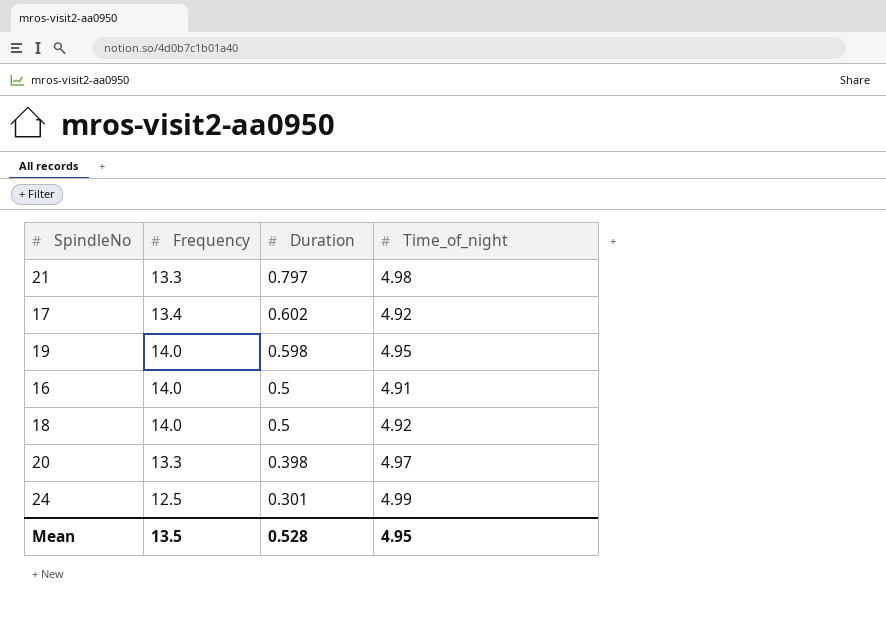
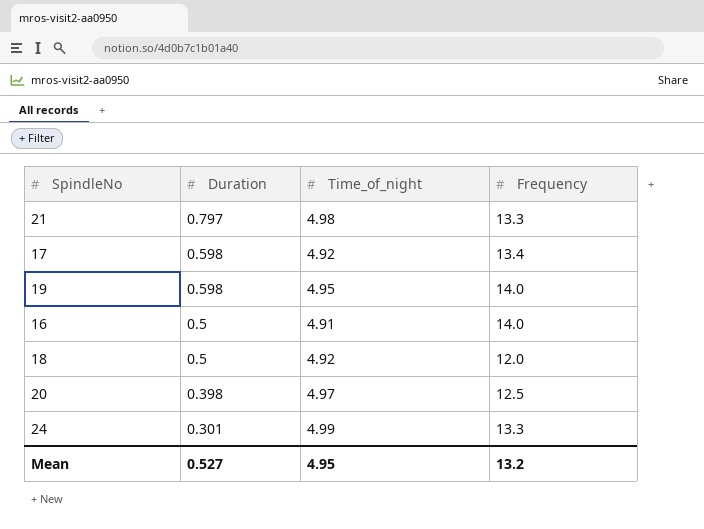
column Frequency | position: 2 -> 4
17 | Duration: 0.602 -> 0.598
18 | Frequency: 14.0 -> 12.0
20 | Frequency: 13.3 -> 12.5
24 | Frequency: 12.5 -> 13.3
Mean | Duration: 0.528 -> 0.527
Mean | Frequency: 13.5 -> 13.2

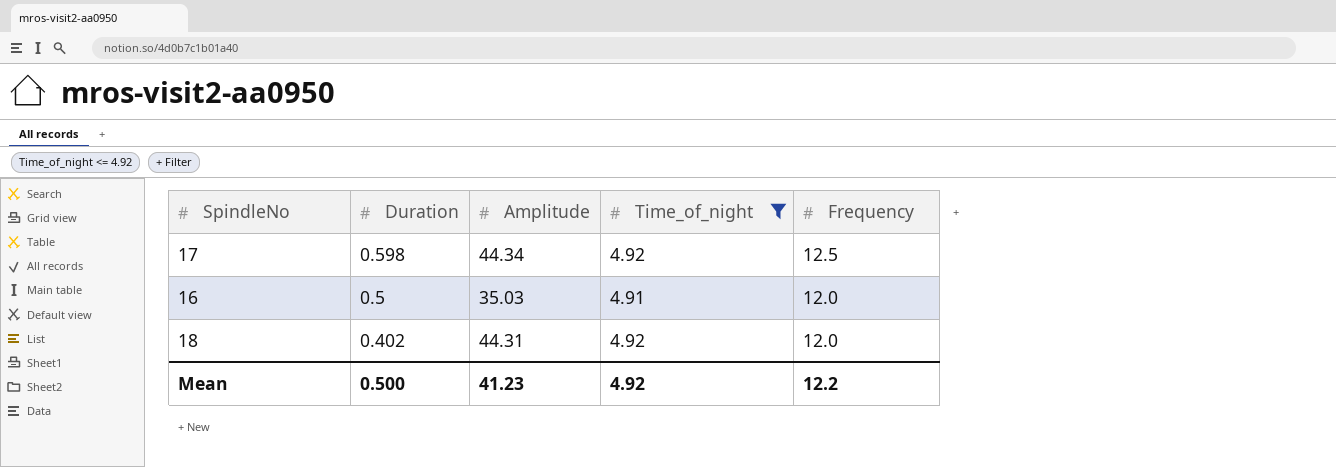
filter: none -> Time_of_night <= 4.92
column Amplitude | position: none -> 3
17 | Frequency: 13.4 -> 12.5
16 | Frequency: 14.0 -> 12.0
18 | Duration: 0.5 -> 0.402
Mean | Duration: 0.527 -> 0.500
Mean | Time_of_night: 4.95 -> 4.92
Mean | Frequency: 13.2 -> 12.2

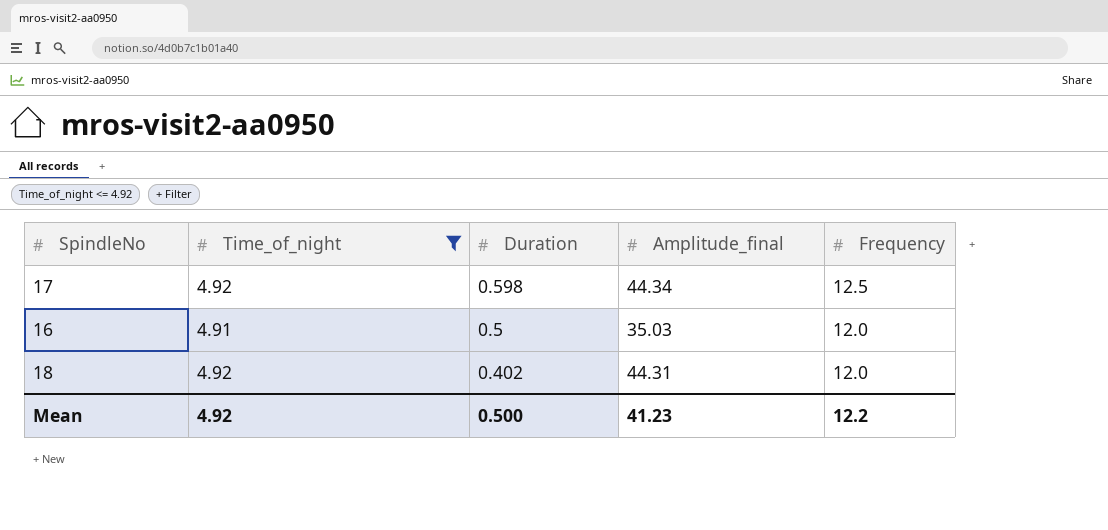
column Time_of_night | position: 4 -> 2
column name: Amplitude -> Amplitude_final

